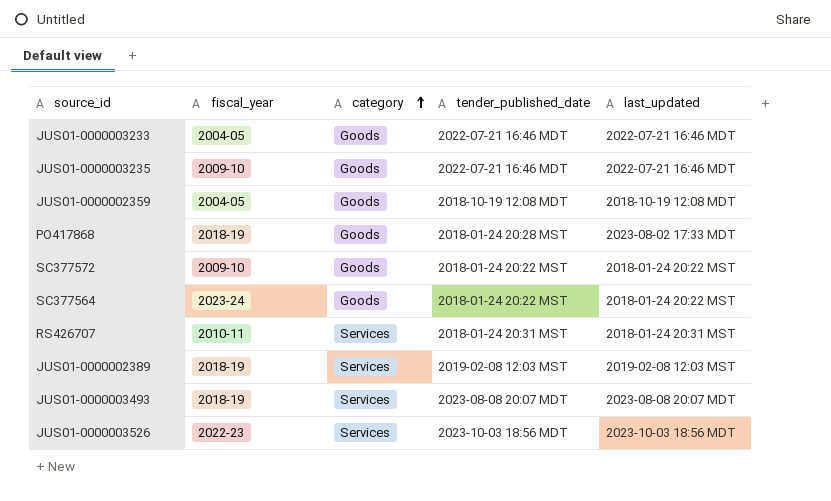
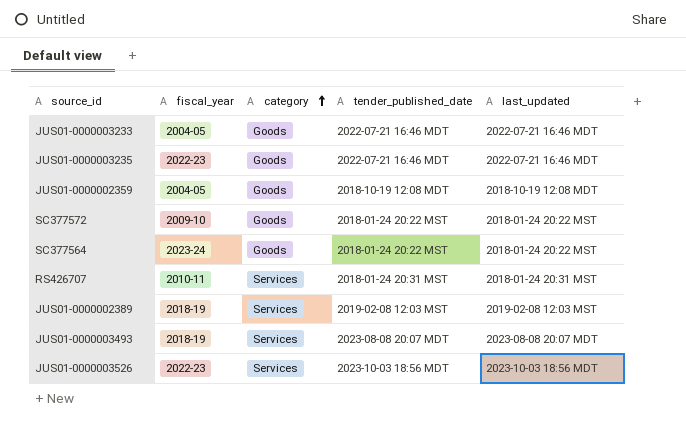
row PO417868: 2018-19 | Goods | 2018-01-24 20:28 MST | 2023-08-02 17:33 MDT -> none
JUS01-0000003235 | fiscal_year: 2009-10 -> 2022-23

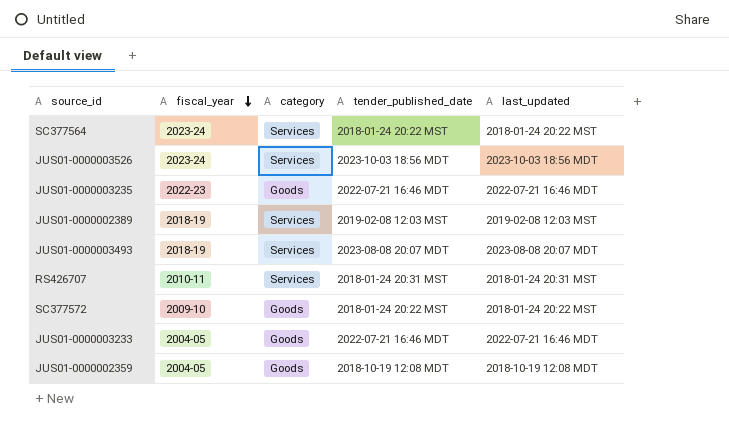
row order: category ascending -> fiscal_year descending
SC377564 | category: Goods -> Services
JUS01-0000003526 | fiscal_year: 2022-23 -> 2023-24

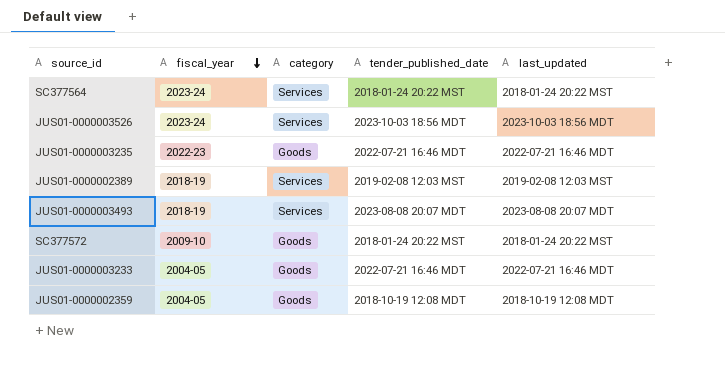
row RS426707: 2010-11 | Services | 2018-01-24 20:31 MST | 2018-01-24 20:31 MST -> none

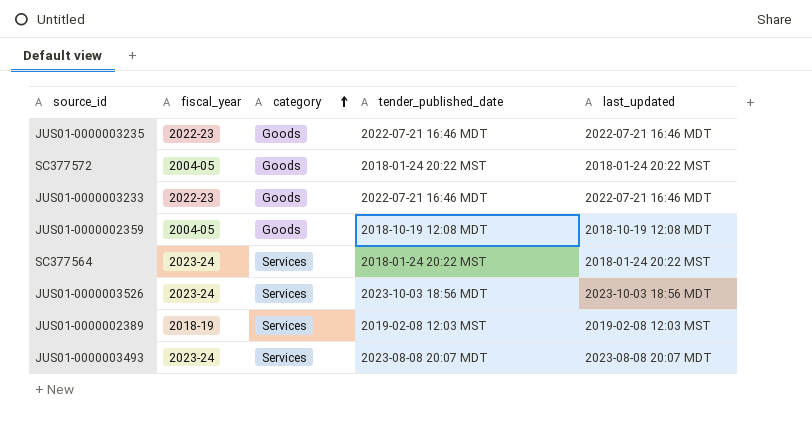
row order: fiscal_year descending -> category ascending
SC377572 | fiscal_year: 2009-10 -> 2004-05
JUS01-0000003233 | fiscal_year: 2004-05 -> 2022-23
JUS01-0000003493 | fiscal_year: 2018-19 -> 2023-24

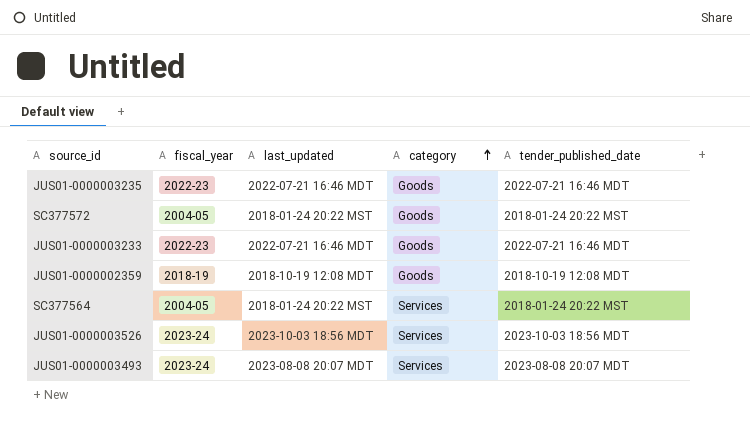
column last_updated | position: 5 -> 3
row JUS01-0000002389: 2018-19 | Services | 2019-02-08 12:03 MST | 2019-02-08 12:03 MST -> none
JUS01-0000002359 | fiscal_year: 2004-05 -> 2018-19
SC377564 | fiscal_year: 2023-24 -> 2004-05

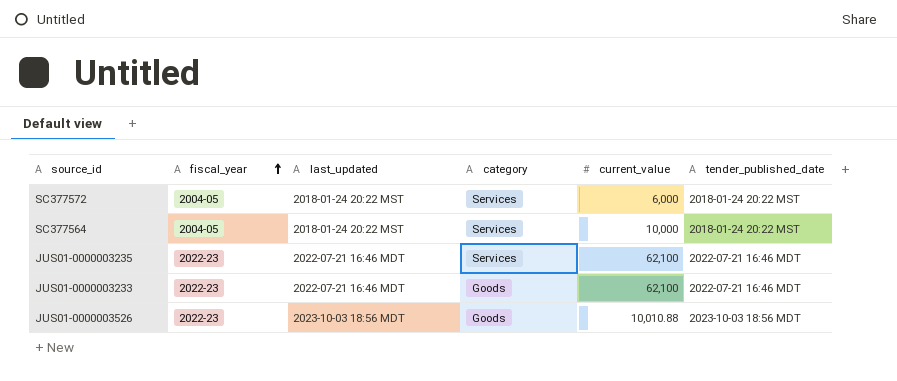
row order: category ascending -> fiscal_year ascending
column current_value | position: none -> 5
row JUS01-0000002359: 2018-19 | 2018-10-19 12:08 MDT | Goods | 2018-10-19 12:08 MDT -> none
row JUS01-0000003493: 2023-24 | 2023-08-08 20:07 MDT | Services | 2023-08-08 20:07 MDT -> none
SC377572 | category: Goods -> Services
JUS01-0000003235 | category: Goods -> Services
JUS01-0000003526 | fiscal_year: 2023-24 -> 2022-23
JUS01-0000003526 | category: Services -> Goods

